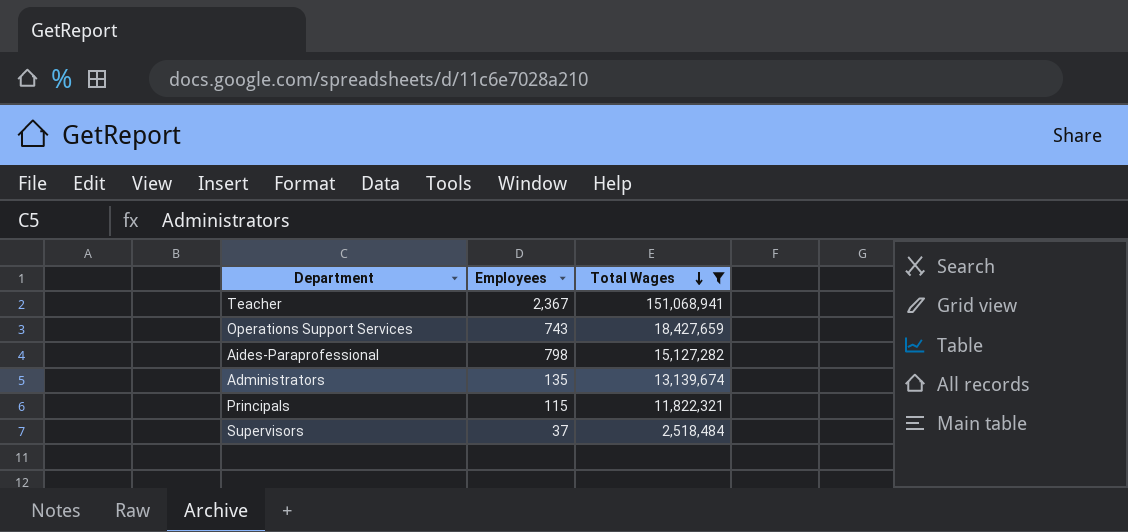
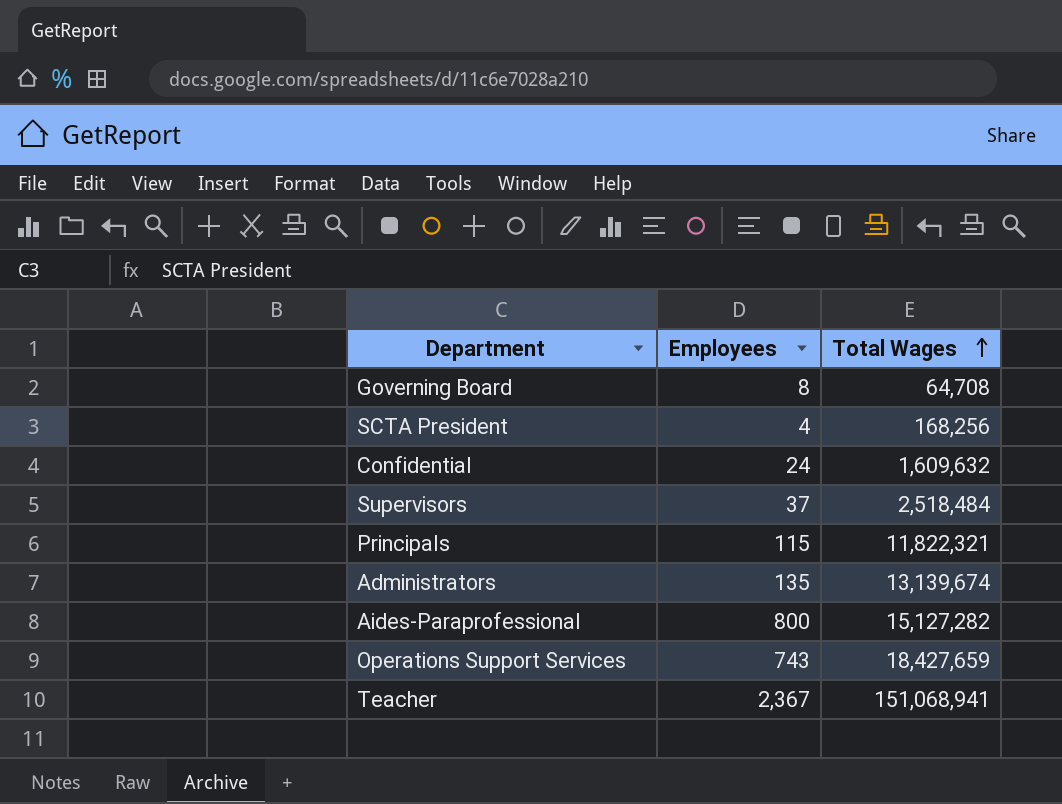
filter: Total Wages >= 2,518,484 -> none
row order: Total Wages descending -> Total Wages ascending
Aides-Paraprofessional | Employees: 798 -> 800

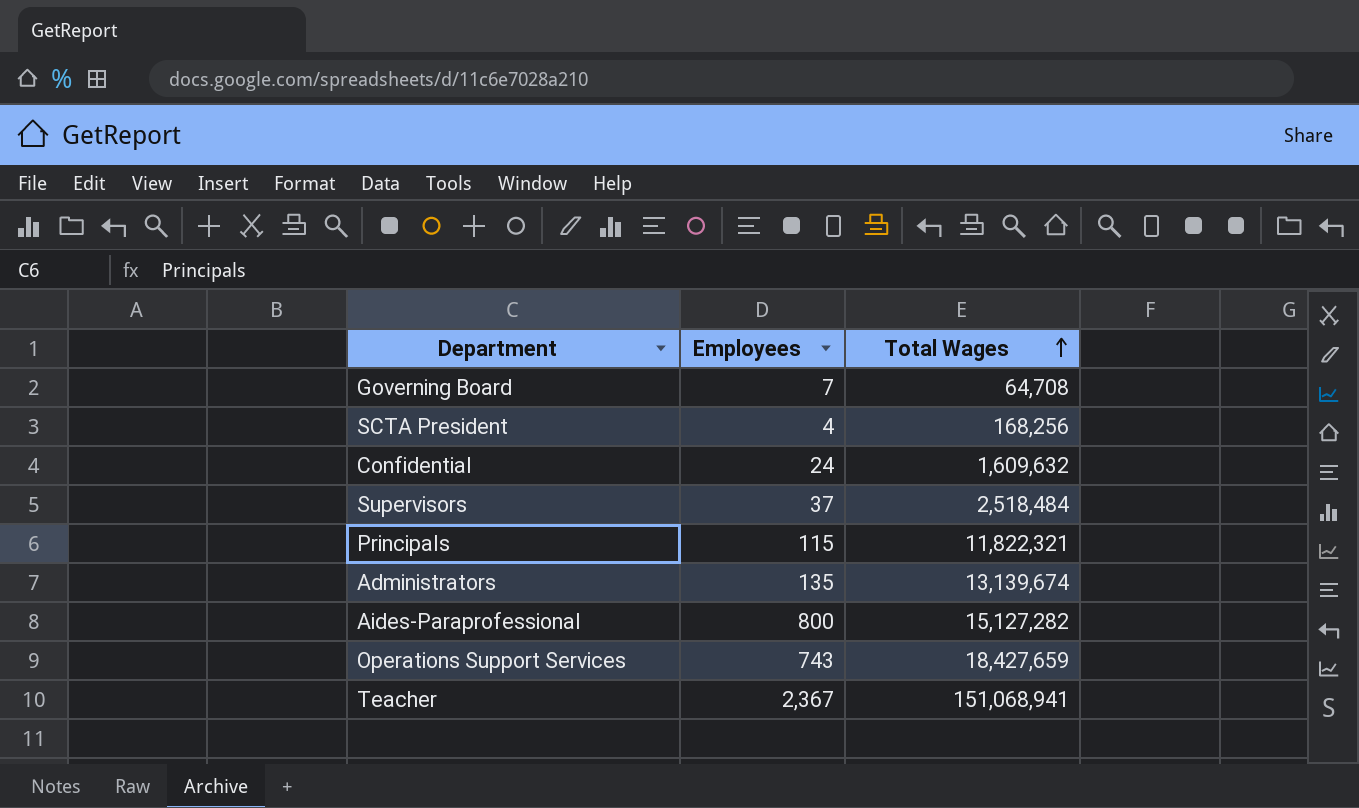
Governing Board | Employees: 8 -> 7

